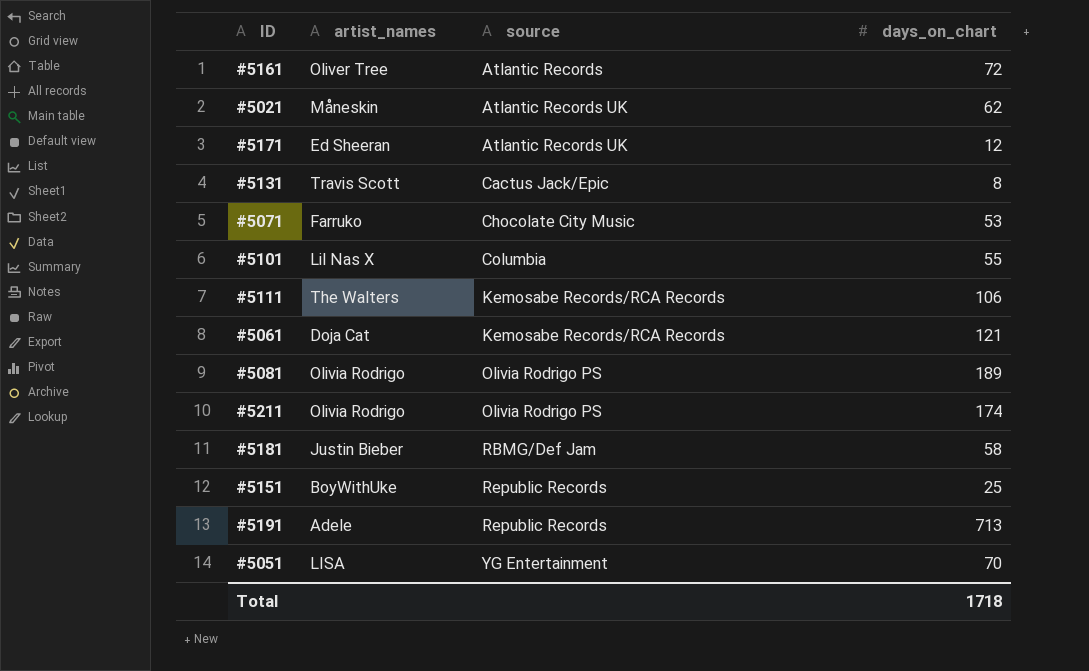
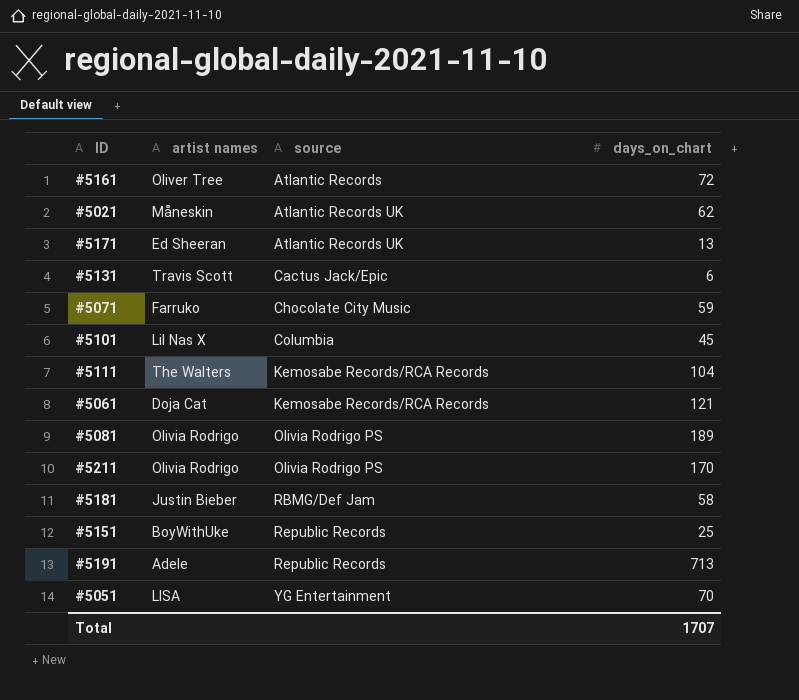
column name: artist_names -> artist names
#5171 | days_on_chart: 12 -> 13
#5131 | days_on_chart: 8 -> 6
#5071 | days_on_chart: 53 -> 59
#5101 | days_on_chart: 55 -> 45
#5111 | days_on_chart: 106 -> 104
#5211 | days_on_chart: 174 -> 170
Total | days_on_chart: 1718 -> 1707

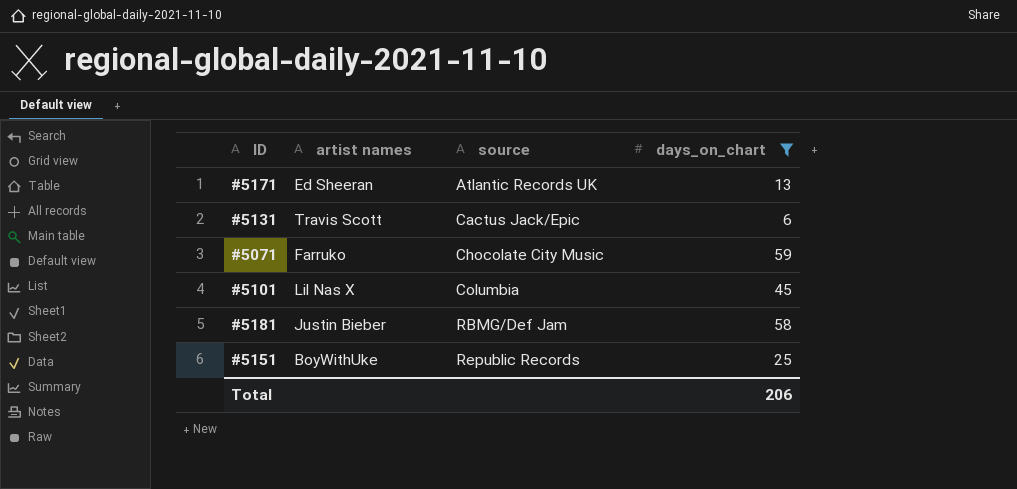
filter: none -> days_on_chart <= 59
Total | days_on_chart: 1707 -> 206

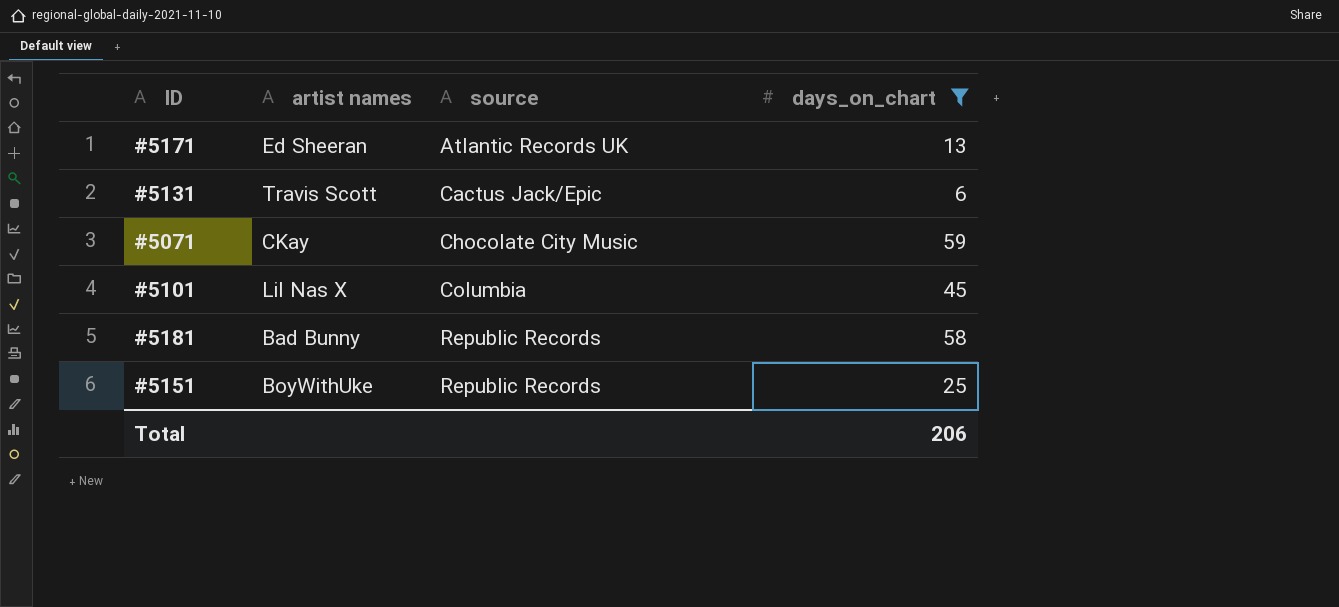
#5071 | artist names: Farruko -> CKay
#5181 | artist names: Justin Bieber -> Bad Bunny
#5181 | source: RBMG/Def Jam -> Republic Records

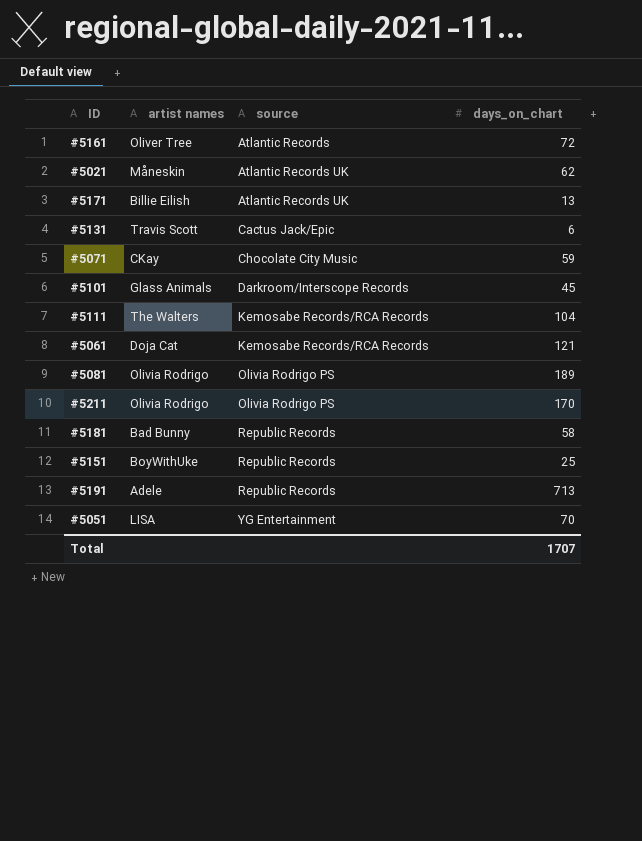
filter: days_on_chart <= 59 -> none
#5171 | artist names: Ed Sheeran -> Billie Eilish
#5101 | artist names: Lil Nas X -> Glass Animals
#5101 | source: Columbia -> Darkroom/Interscope Records
Total | days_on_chart: 206 -> 1707

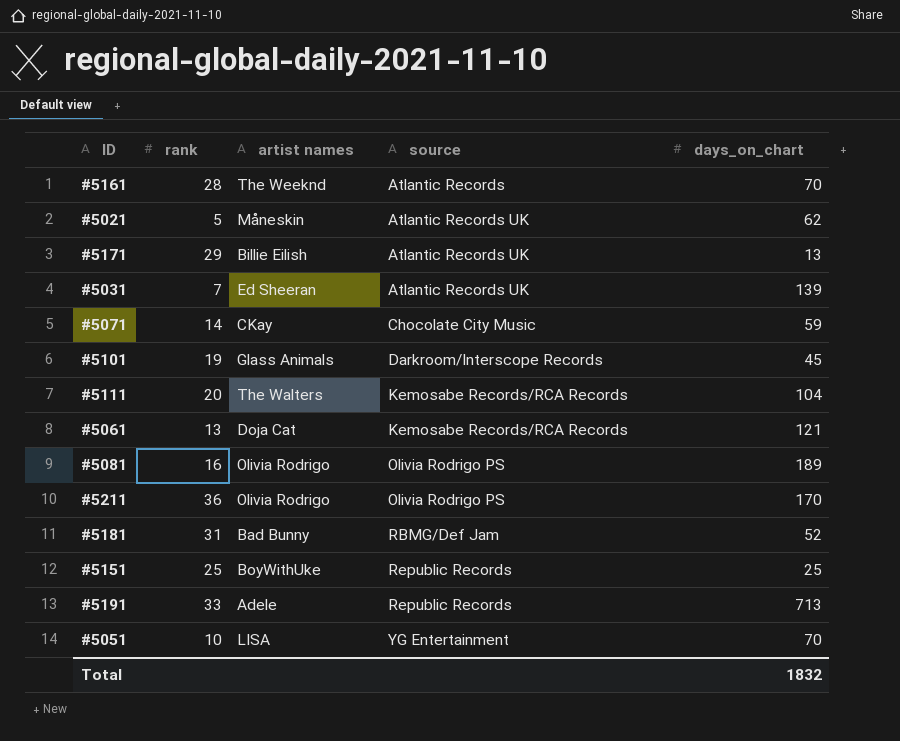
column rank | position: none -> 2
row #5131: Travis Scott | Cactus Jack/Epic | 6 -> none
#5161 | artist names: Oliver Tree -> The Weeknd
#5161 | days_on_chart: 72 -> 70
row #5031: none -> 7 | Ed Sheeran | Atlantic Records UK | 139
#5181 | source: Republic Records -> RBMG/Def Jam
#5181 | days_on_chart: 58 -> 52
Total | days_on_chart: 1707 -> 1832

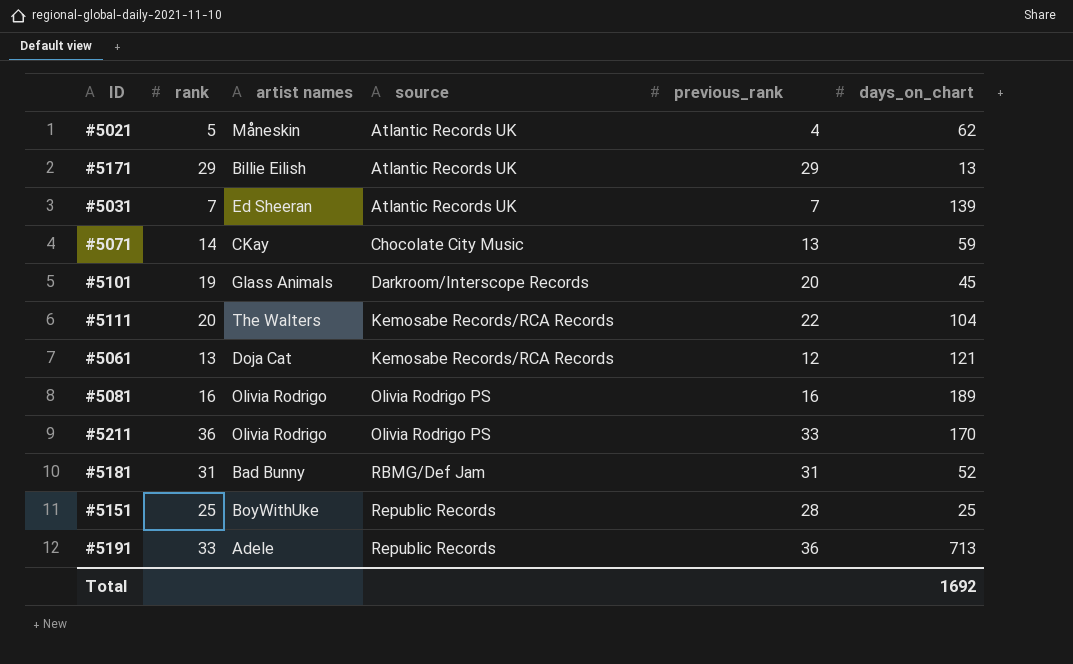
column previous_rank | position: none -> 5
row #5161: 28 | The Weeknd | Atlantic Records | 70 -> none
row #5051: 10 | LISA | YG Entertainment | 70 -> none
Total | days_on_chart: 1832 -> 1692

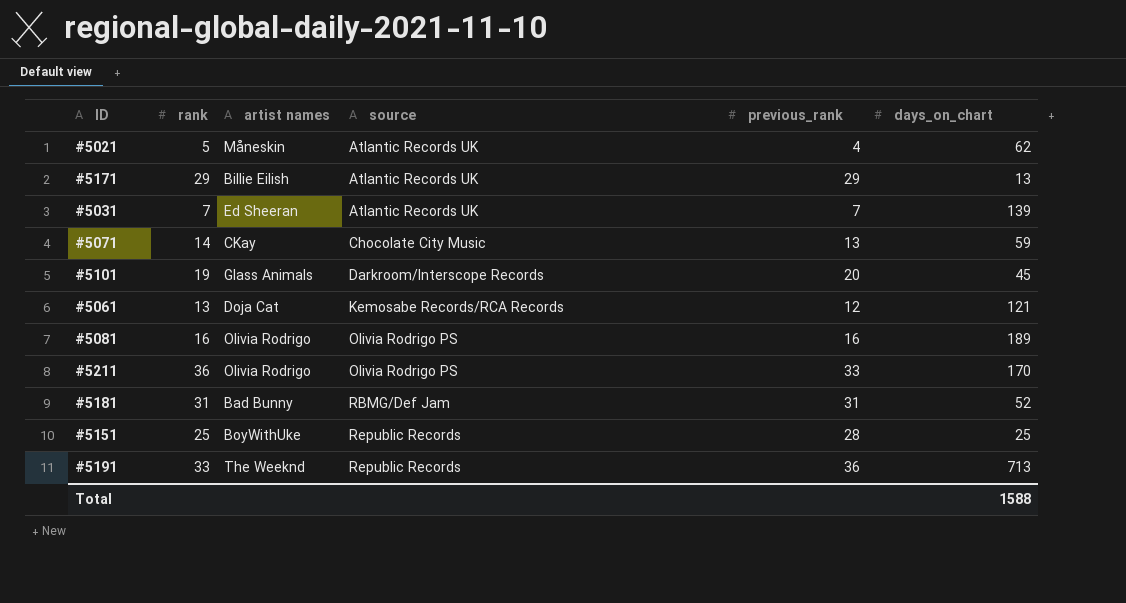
row #5111: 20 | The Walters | Kemosabe Records/RCA Records | 22 | 104 -> none
#5191 | artist names: Adele -> The Weeknd
Total | days_on_chart: 1692 -> 1588

